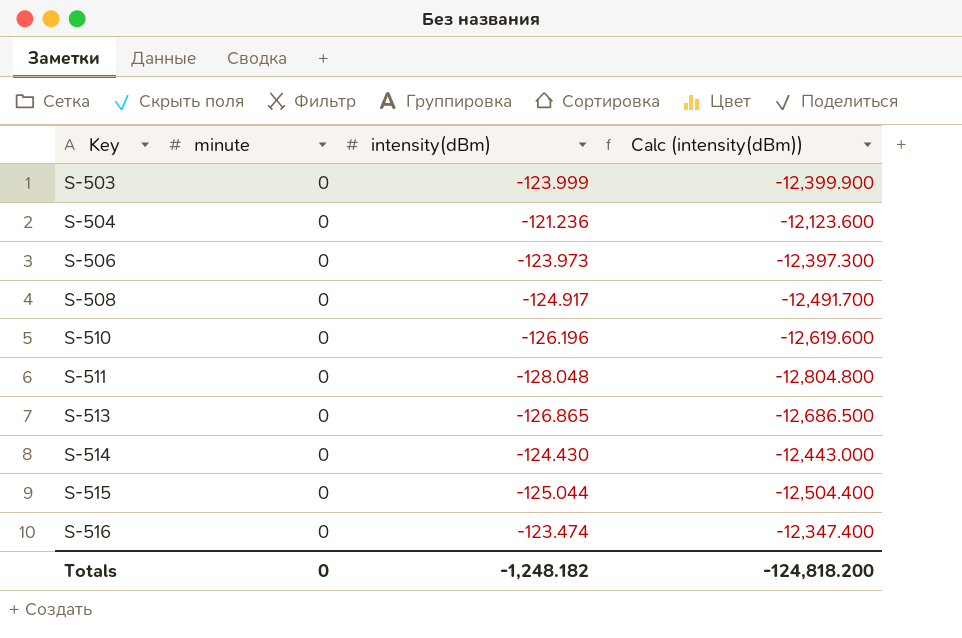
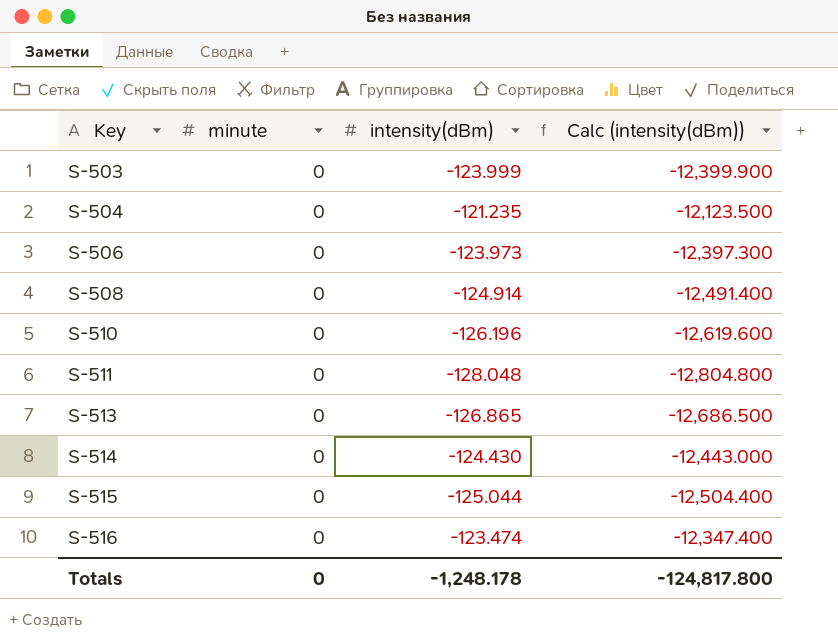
S-504 | intensity(dBm): -121.236 -> -121.235
S-504 | Calc (intensity(dBm)): -12,123.600 -> -12,123.500
S-508 | intensity(dBm): -124.917 -> -124.914
S-508 | Calc (intensity(dBm)): -12,491.700 -> -12,491.400
Totals | intensity(dBm): -1,248.182 -> -1,248.178
Totals | Calc (intensity(dBm)): -124,818.200 -> -124,817.800

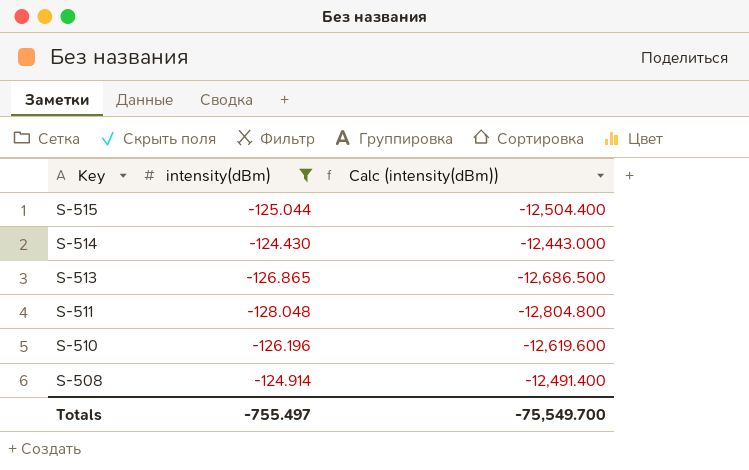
filter: none -> intensity(dBm) <= -124.430
row order: Key ascending -> Key descending
column minute | position: 2 -> none
Totals | intensity(dBm): -1,248.178 -> -755.497
Totals | Calc (intensity(dBm)): -124,817.800 -> -75,549.700

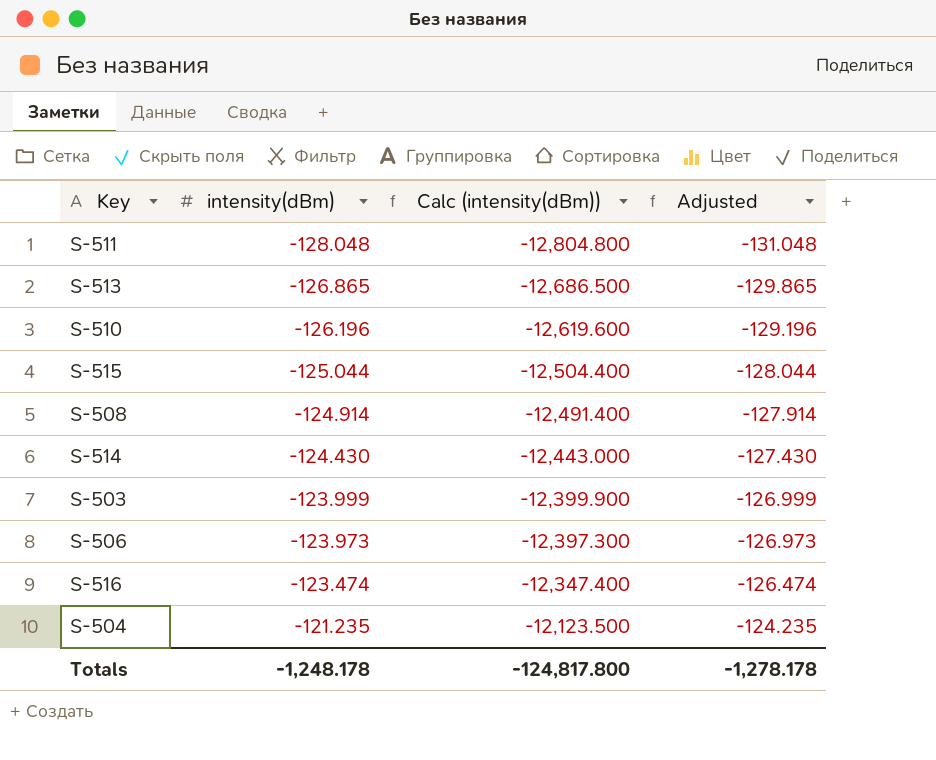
filter: intensity(dBm) <= -124.430 -> none
row order: Key descending -> intensity(dBm) ascending
column Adjusted | formula: none -> [intensity(dBm)] - 3
Totals | intensity(dBm): -755.497 -> -1,248.178
Totals | Calc (intensity(dBm)): -75,549.700 -> -124,817.800

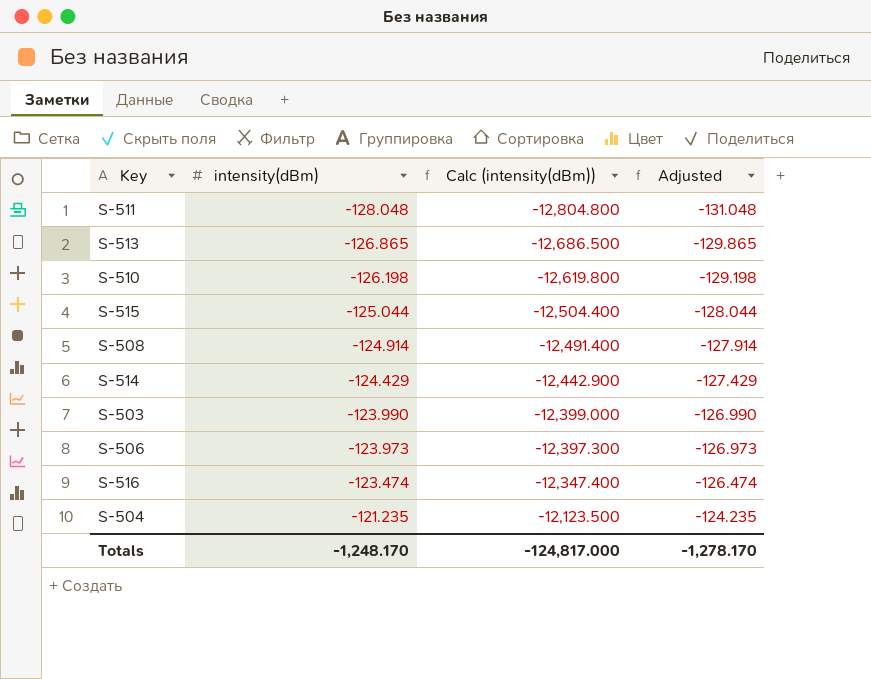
S-510 | intensity(dBm): -126.196 -> -126.198
S-510 | Calc (intensity(dBm)): -12,619.600 -> -12,619.800
S-510 | Adjusted: -129.196 -> -129.198
S-514 | intensity(dBm): -124.430 -> -124.429
S-514 | Calc (intensity(dBm)): -12,443.000 -> -12,442.900
S-514 | Adjusted: -127.430 -> -127.429
S-503 | intensity(dBm): -123.999 -> -123.990
S-503 | Calc (intensity(dBm)): -12,399.900 -> -12,399.000
S-503 | Adjusted: -126.999 -> -126.990
Totals | intensity(dBm): -1,248.178 -> -1,248.170
Totals | Calc (intensity(dBm)): -124,817.800 -> -124,817.000
Totals | Adjusted: -1,278.178 -> -1,278.170

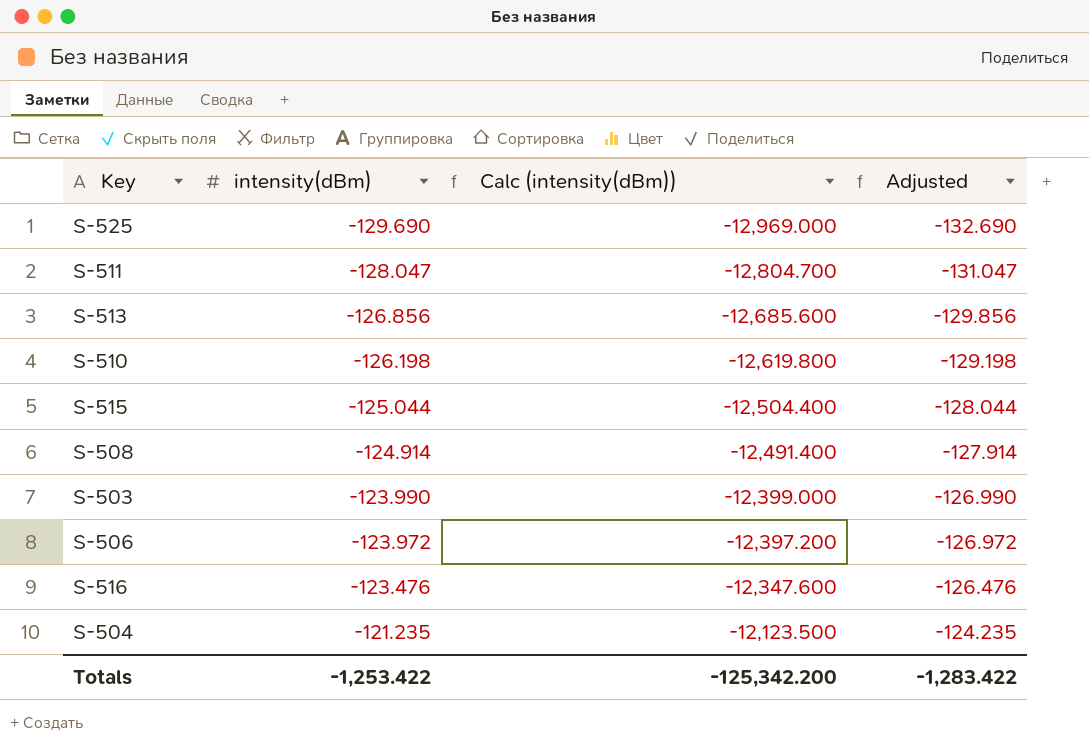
row S-514: -124.429 | -12,442.900 | -127.429 -> none
row S-525: none -> -129.690 | -12,969.000 | -132.690
S-511 | intensity(dBm): -128.048 -> -128.047
S-511 | Calc (intensity(dBm)): -12,804.800 -> -12,804.700
S-511 | Adjusted: -131.048 -> -131.047
S-513 | intensity(dBm): -126.865 -> -126.856
S-513 | Calc (intensity(dBm)): -12,686.500 -> -12,685.600
S-513 | Adjusted: -129.865 -> -129.856
S-506 | intensity(dBm): -123.973 -> -123.972
S-506 | Calc (intensity(dBm)): -12,397.300 -> -12,397.200
S-506 | Adjusted: -126.973 -> -126.972
S-516 | intensity(dBm): -123.474 -> -123.476
S-516 | Calc (intensity(dBm)): -12,347.400 -> -12,347.600
S-516 | Adjusted: -126.474 -> -126.476
Totals | intensity(dBm): -1,248.170 -> -1,253.422
Totals | Calc (intensity(dBm)): -124,817.000 -> -125,342.200
Totals | Adjusted: -1,278.170 -> -1,283.422

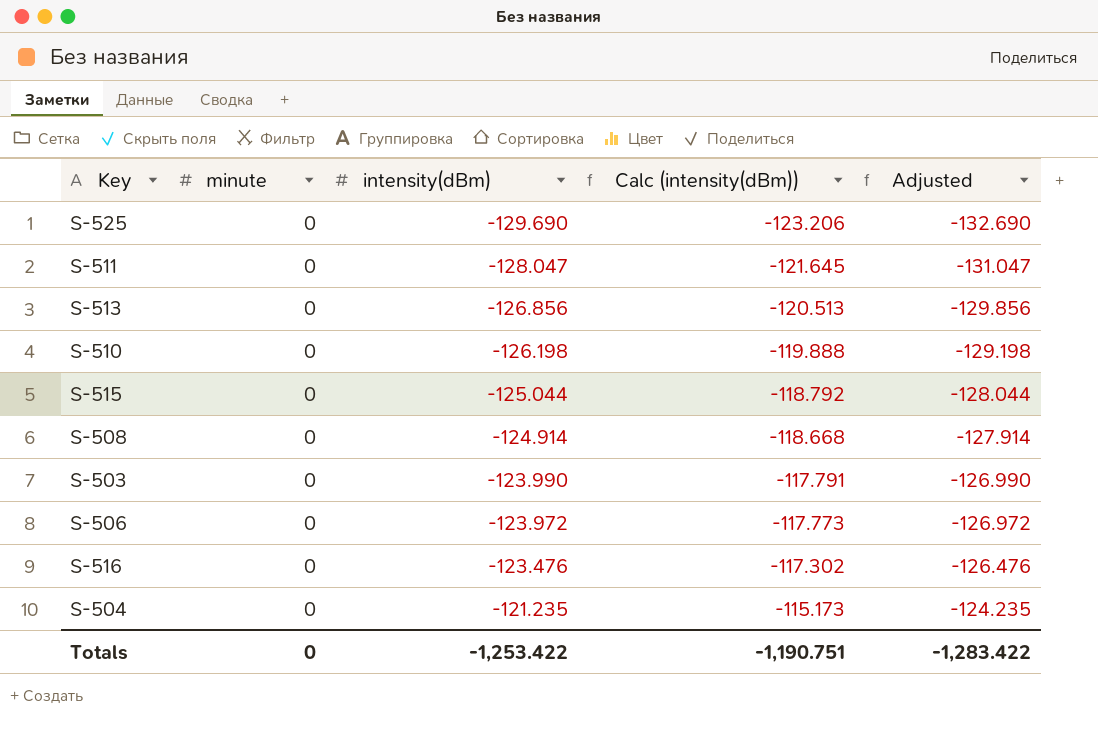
column minute | position: none -> 2
column Calc (intensity(dBm)) | formula: [intensity(dBm)] * 100 -> [intensity(dBm)] * 0.95
Totals | Calc (intensity(dBm)): -125,342.200 -> -1,190.751

